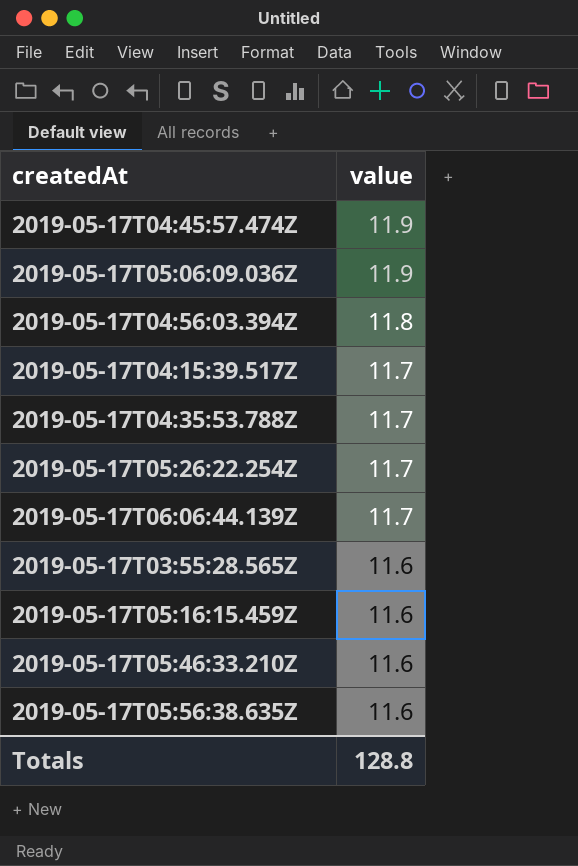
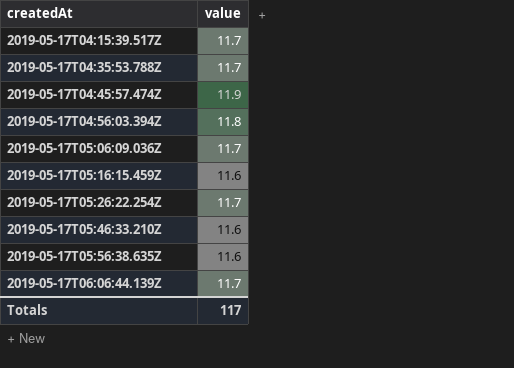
row order: value descending -> createdAt ascending
row 2019-05-17T03:55:28.565Z: 11.6 -> none
2019-05-17T05:06:09.036Z | value: 11.9 -> 11.7
Totals | value: 128.8 -> 117

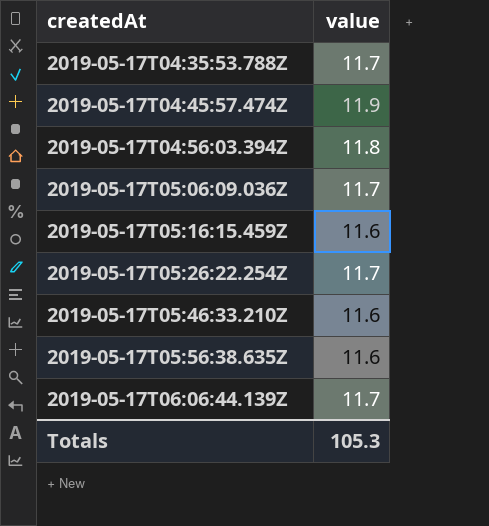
row 2019-05-17T04:15:39.517Z: 11.7 -> none
Totals | value: 117 -> 105.3

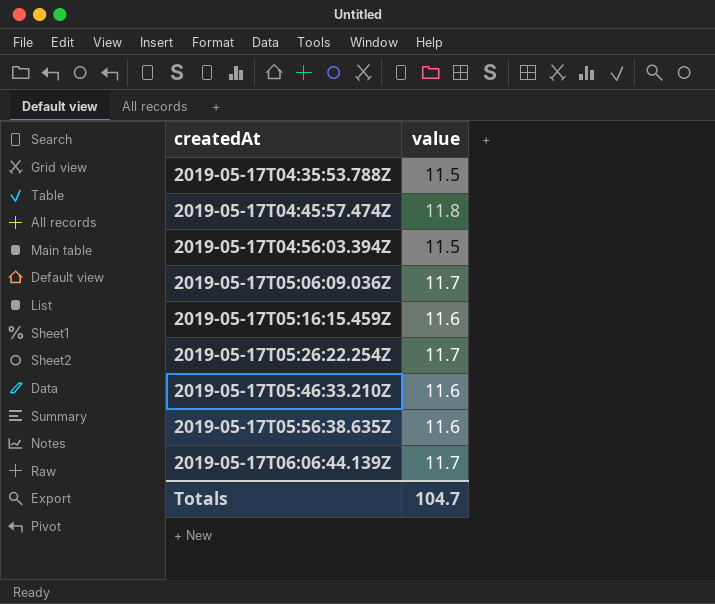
2019-05-17T04:35:53.788Z | value: 11.7 -> 11.5
2019-05-17T04:45:57.474Z | value: 11.9 -> 11.8
2019-05-17T04:56:03.394Z | value: 11.8 -> 11.5
Totals | value: 105.3 -> 104.7

